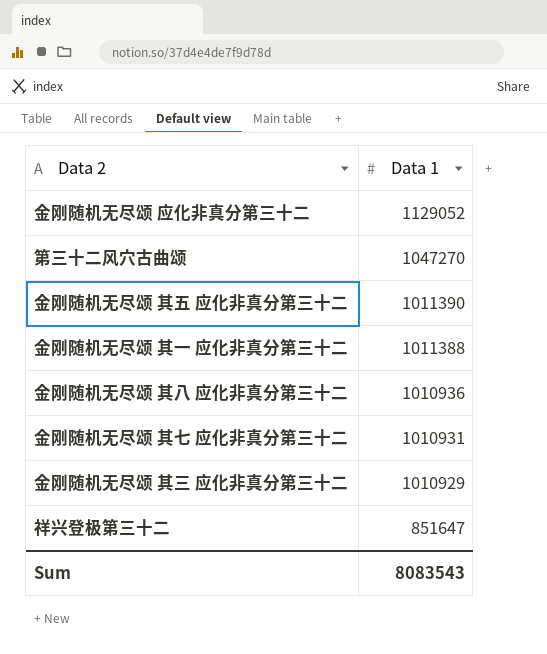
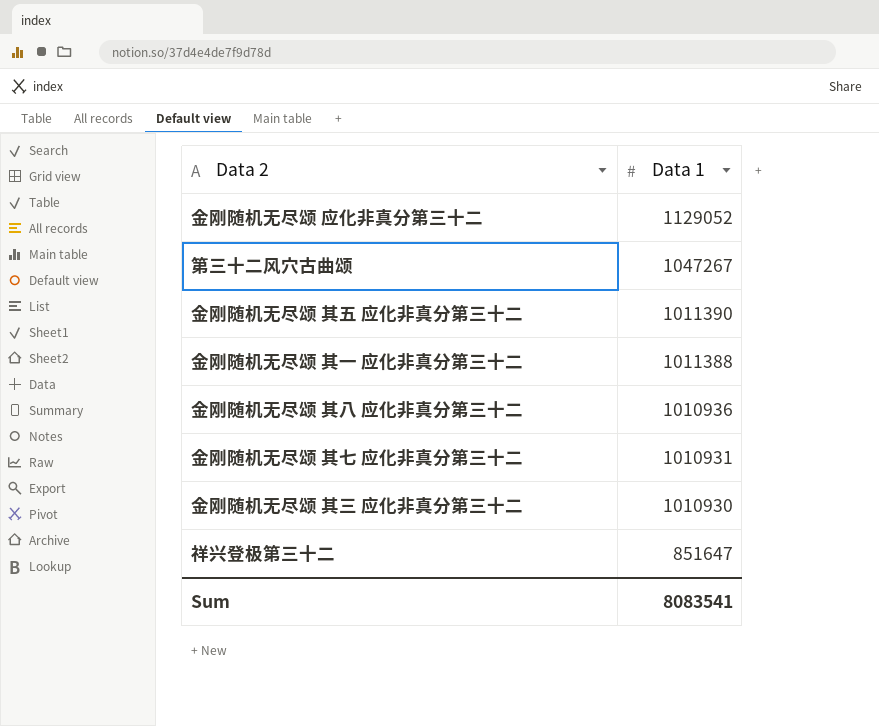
第三十二风穴古曲颂 | Data 1: 1047270 -> 1047267
金刚随机无尽颂 其三 应化非真分第三十二 | Data 1: 1010929 -> 1010930
Sum | Data 1: 8083543 -> 8083541

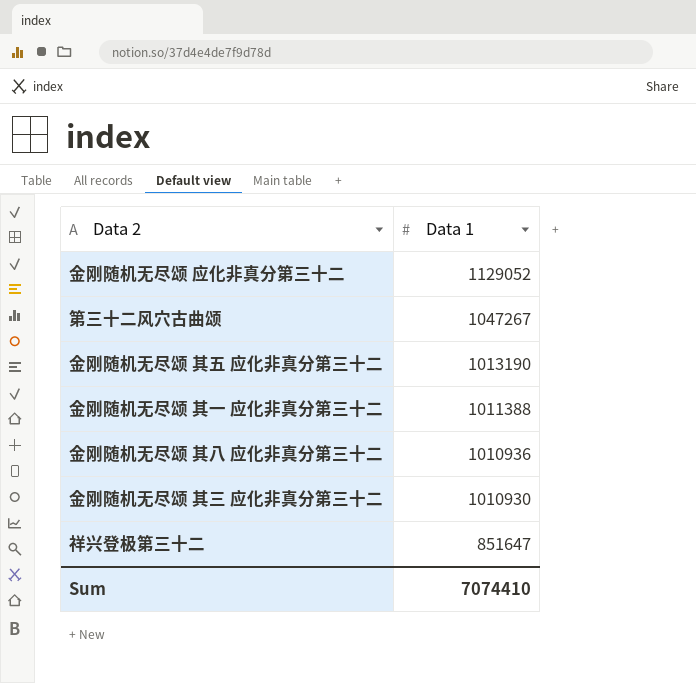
row 金刚随机无尽颂 其七 应化非真分第三十二: 1010931 -> none
金刚随机无尽颂 其五 应化非真分第三十二 | Data 1: 1011390 -> 1013190
Sum | Data 1: 8083541 -> 7074410

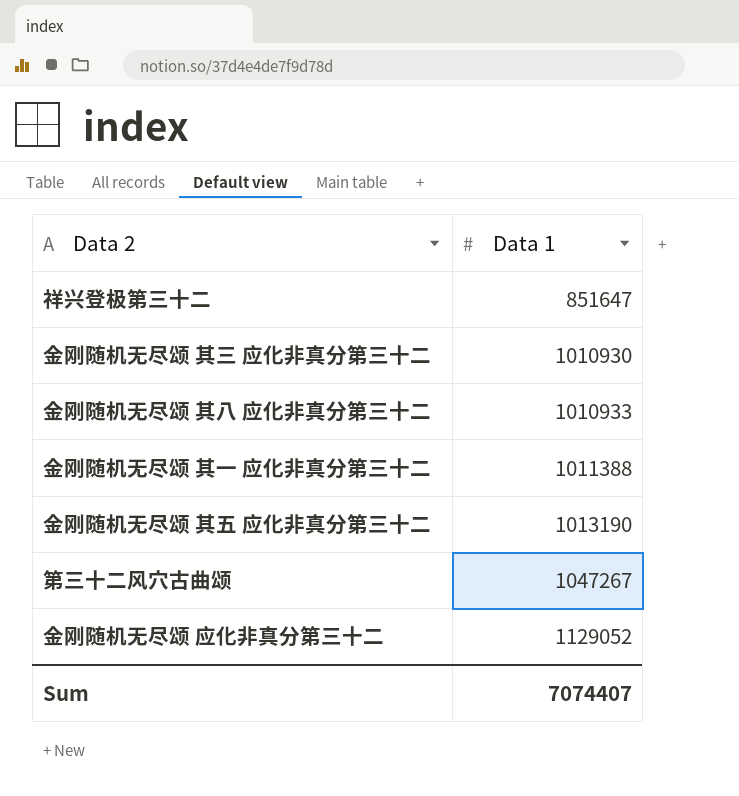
row order: Data 1 descending -> Data 1 ascending
金刚随机无尽颂 其八 应化非真分第三十二 | Data 1: 1010936 -> 1010933
Sum | Data 1: 7074410 -> 7074407

